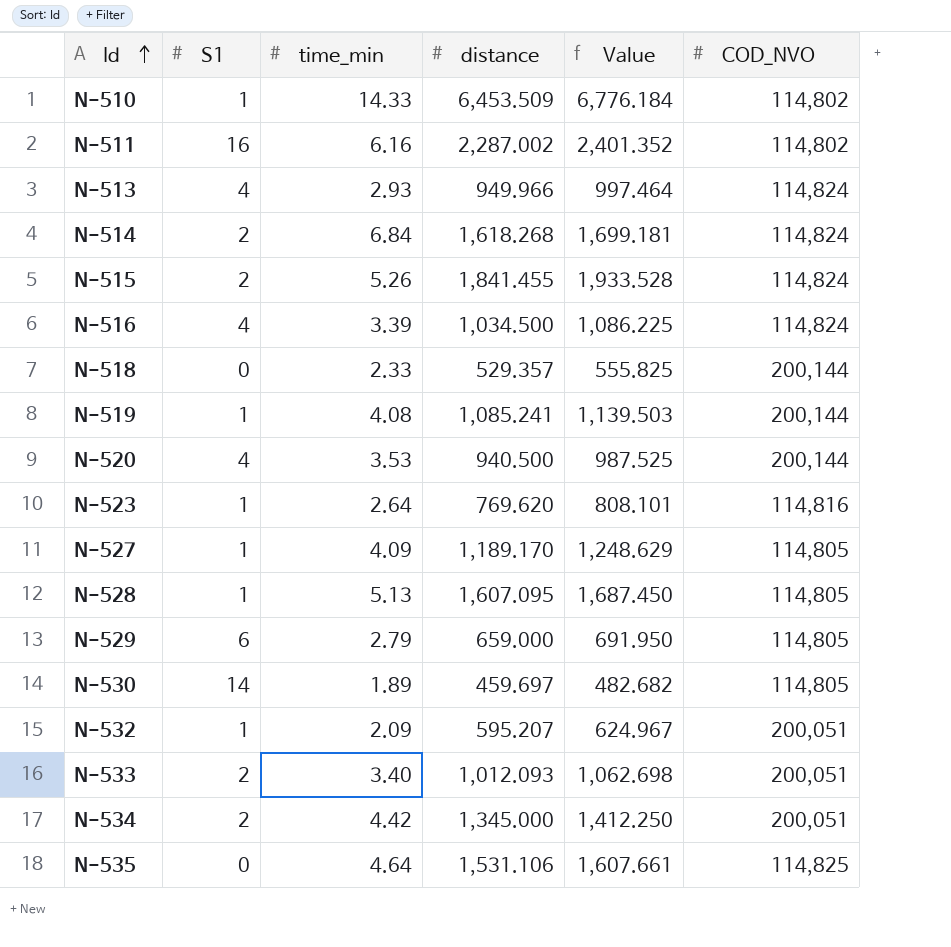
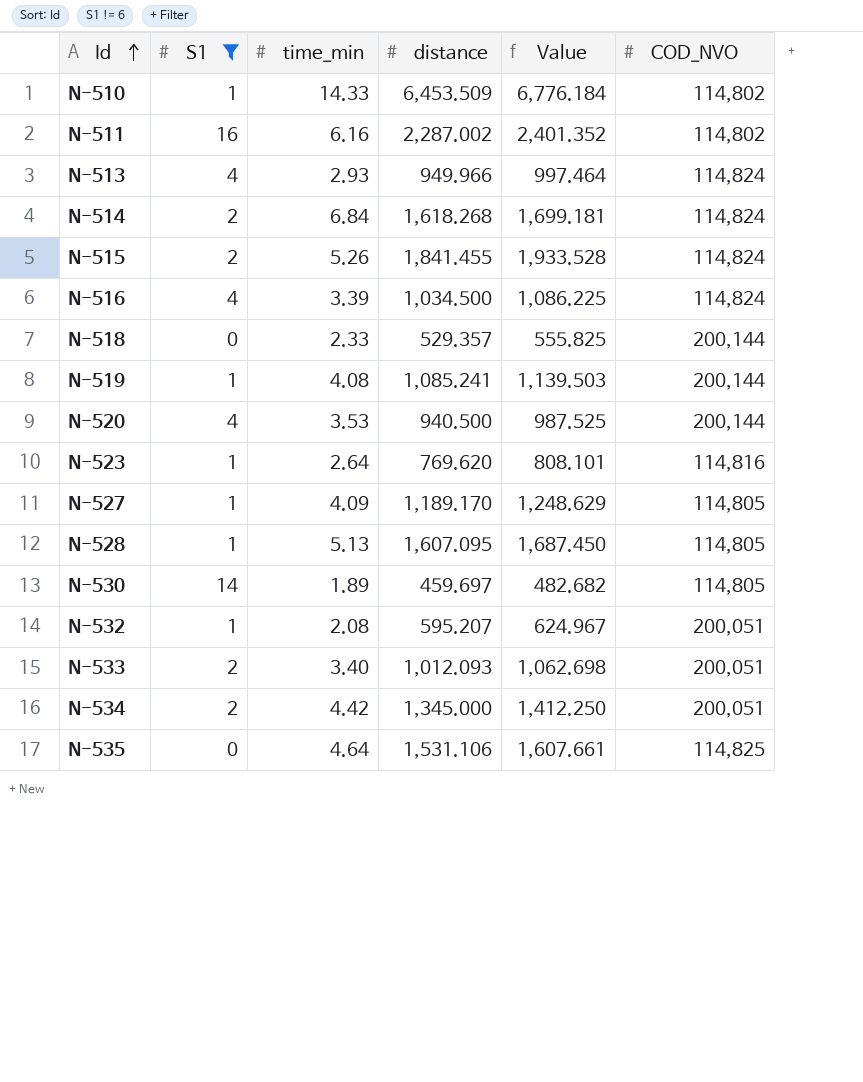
filter: none -> S1 != 6
N-532 | time_min: 2.09 -> 2.08

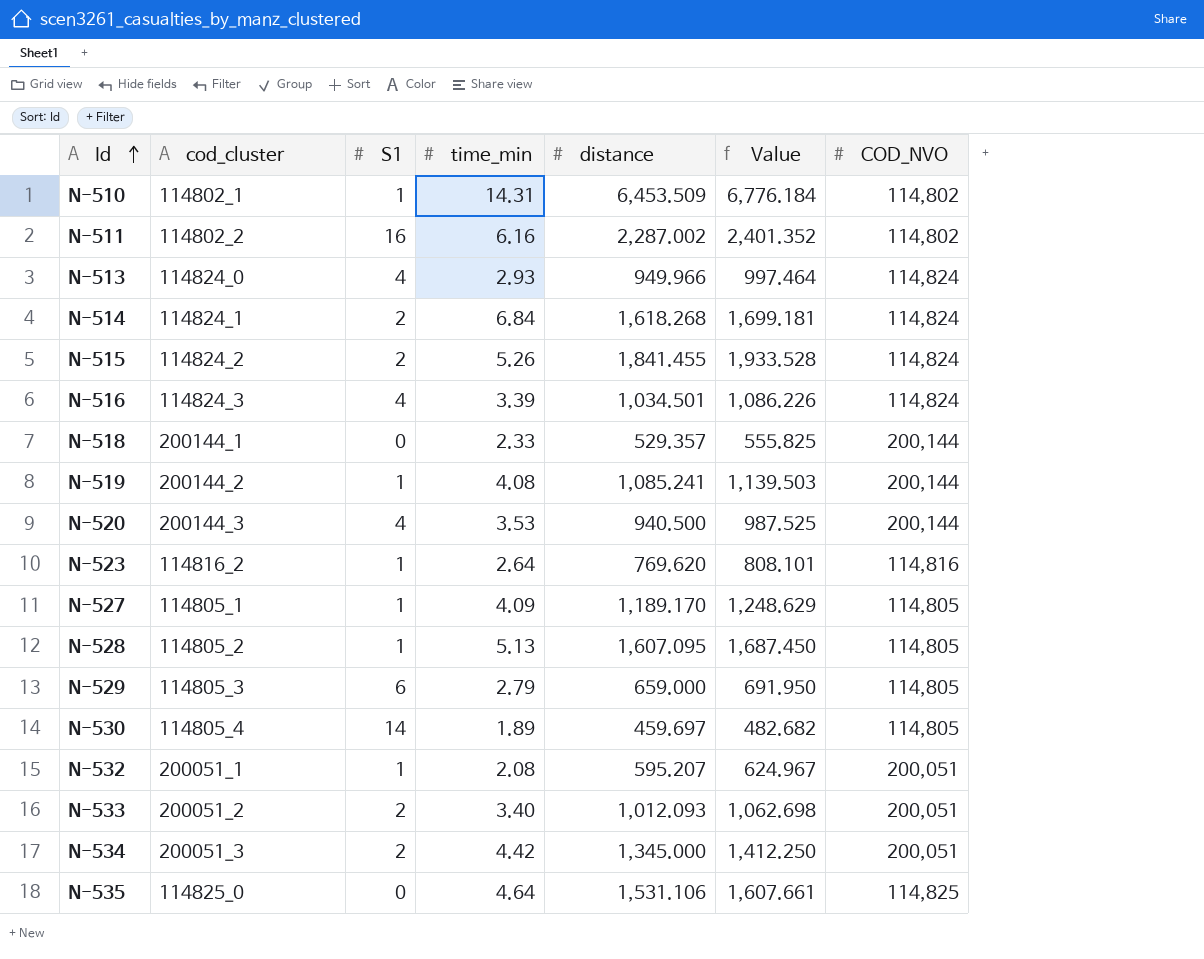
filter: S1 != 6 -> none
column cod_cluster | position: none -> 2
N-510 | time_min: 14.33 -> 14.31
N-516 | distance: 1,034.500 -> 1,034.501
N-516 | Value: 1,086.225 -> 1,086.226

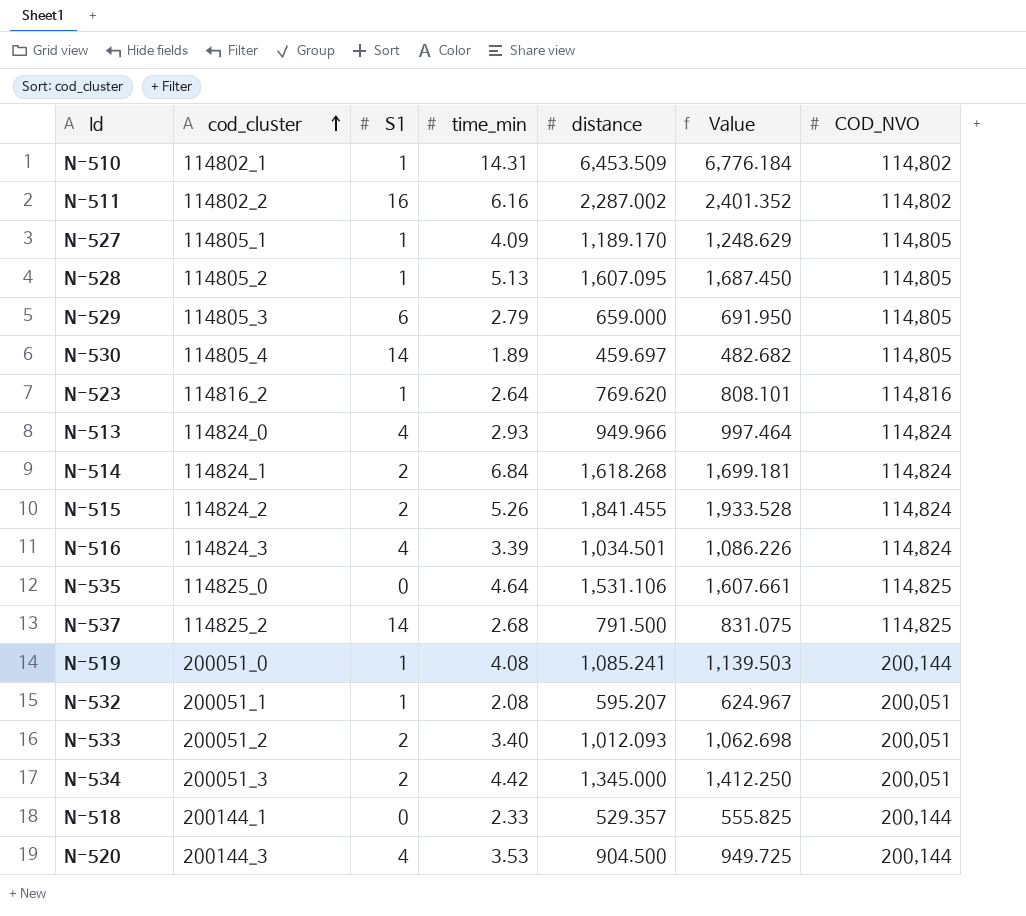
row order: Id ascending -> cod_cluster ascending
row N-537: none -> 114825_2 | 14 | 2.68 | 791.500 | 831.075 | 114,825
N-519 | cod_cluster: 200144_2 -> 200051_0
N-520 | distance: 940.500 -> 904.500
N-520 | Value: 987.525 -> 949.725

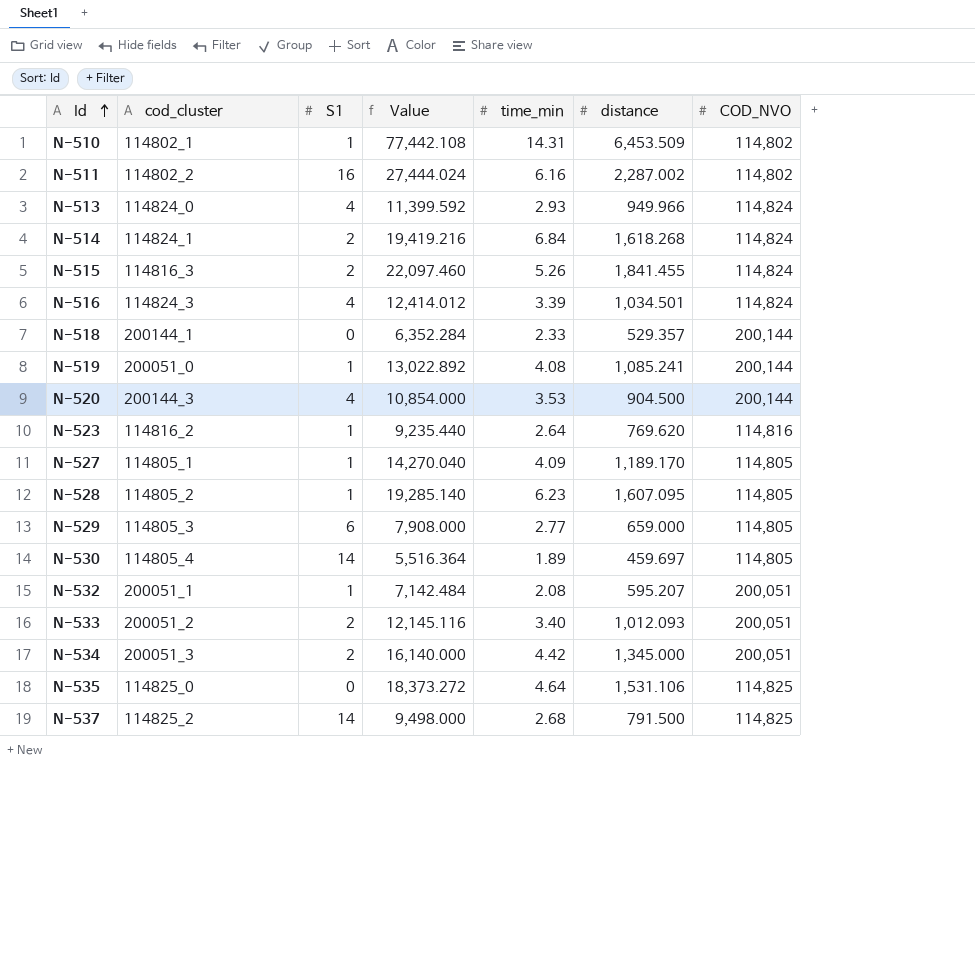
row order: cod_cluster ascending -> Id ascending
column Value | formula: [distance] * 1.05 -> [distance] * 12
column Value | position: 6 -> 4
N-515 | cod_cluster: 114824_2 -> 114816_3
N-528 | time_min: 5.13 -> 6.23
N-529 | time_min: 2.79 -> 2.77

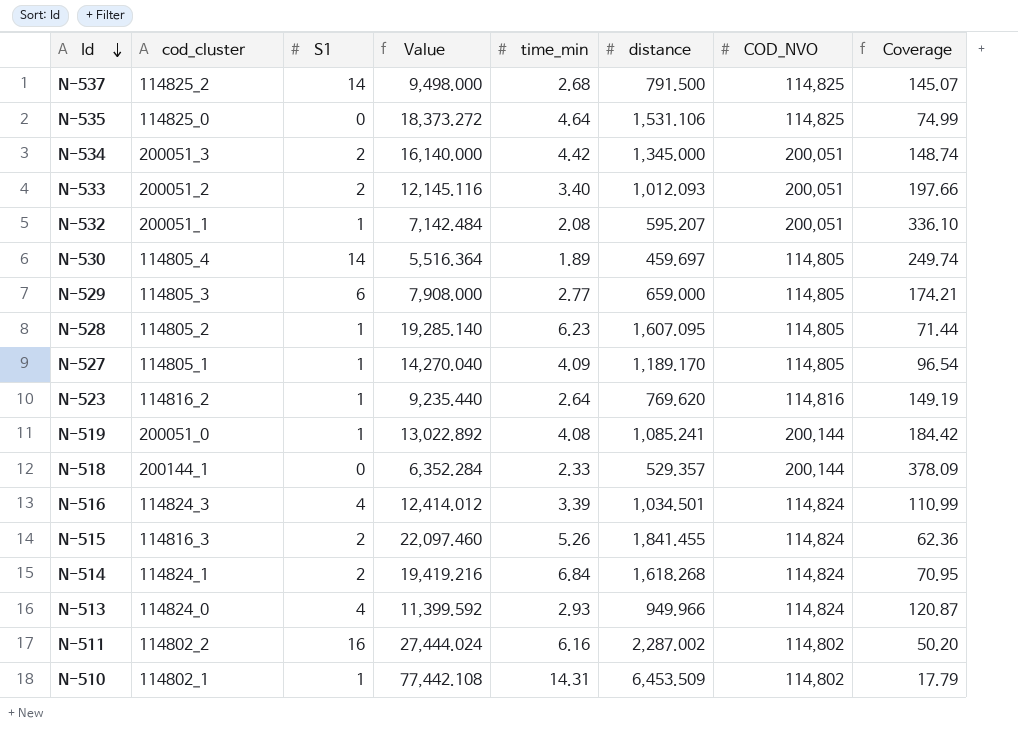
row order: Id ascending -> Id descending
column Coverage | formula: none -> [COD_NVO] / [distance]
row N-520: 200144_3 | 4 | 10,854.000 | 3.53 | 904.500 | 200,144 -> none

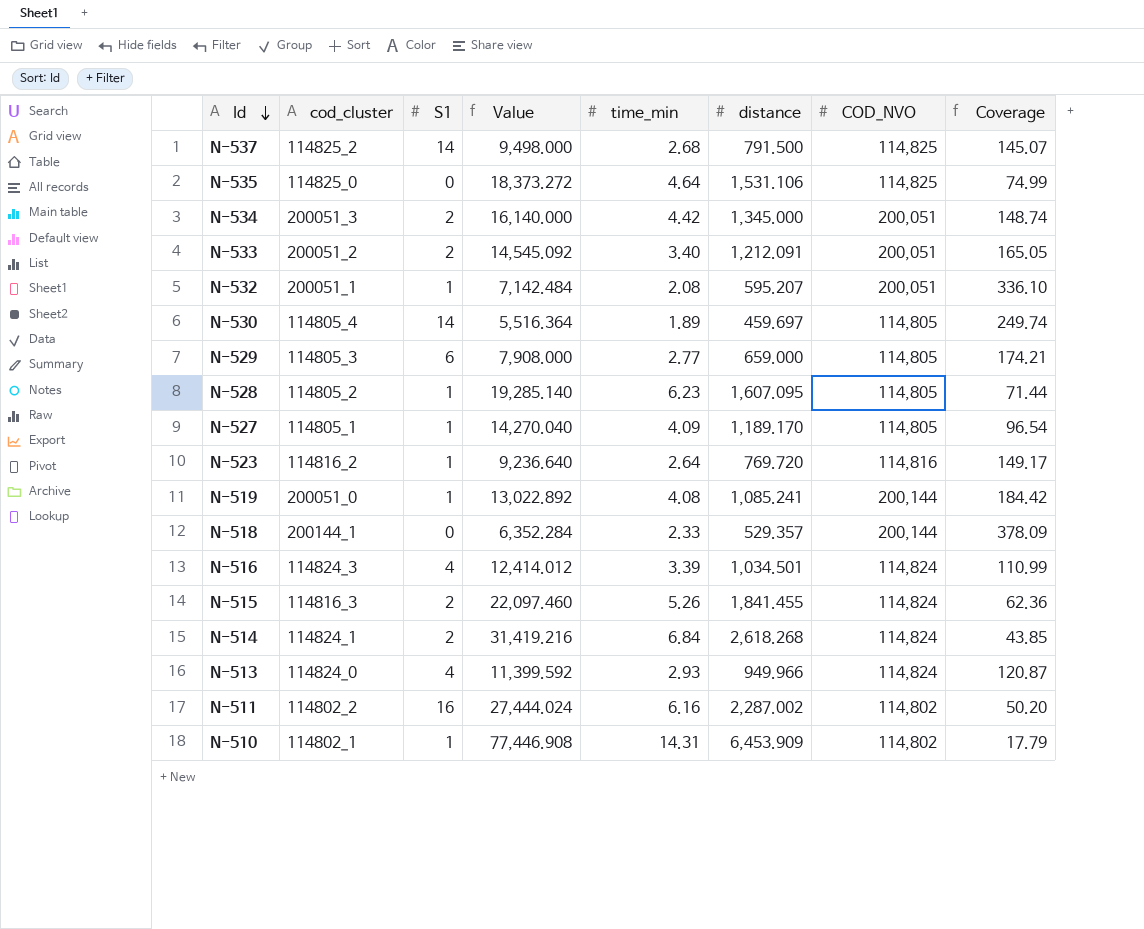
N-533 | Value: 12,145.116 -> 14,545.092
N-533 | distance: 1,012.093 -> 1,212.091
N-533 | Coverage: 197.66 -> 165.05
N-523 | Value: 9,235.440 -> 9,236.640
N-523 | distance: 769.620 -> 769.720
N-523 | Coverage: 149.19 -> 149.17
N-514 | Value: 19,419.216 -> 31,419.216
N-514 | distance: 1,618.268 -> 2,618.268
N-514 | Coverage: 70.95 -> 43.85
N-510 | Value: 77,442.108 -> 77,446.908
N-510 | distance: 6,453.509 -> 6,453.909

